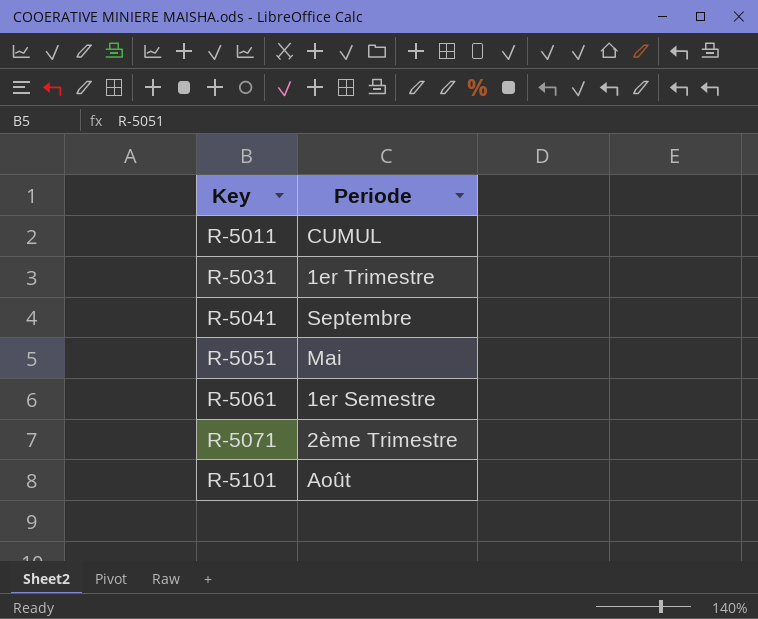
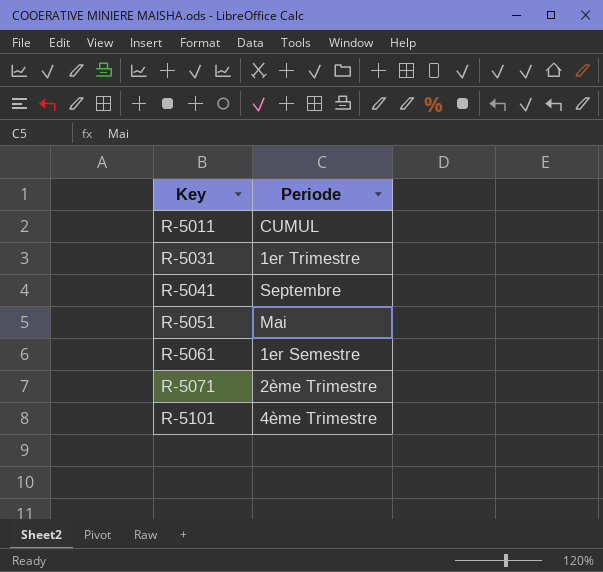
R-5101 | Periode: Août -> 4ème Trimestre

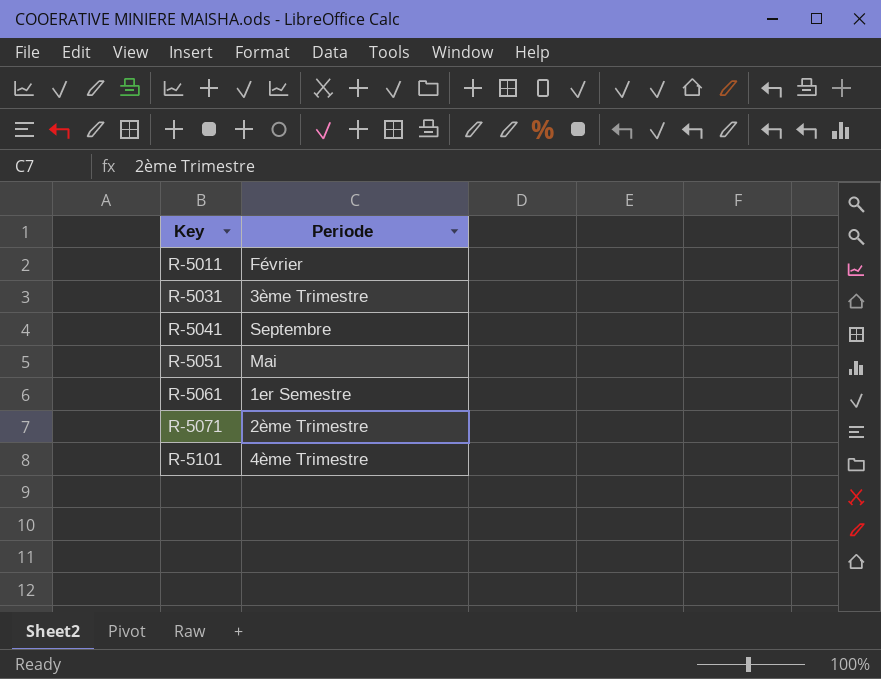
R-5011 | Periode: CUMUL -> Février
R-5031 | Periode: 1er Trimestre -> 3ème Trimestre

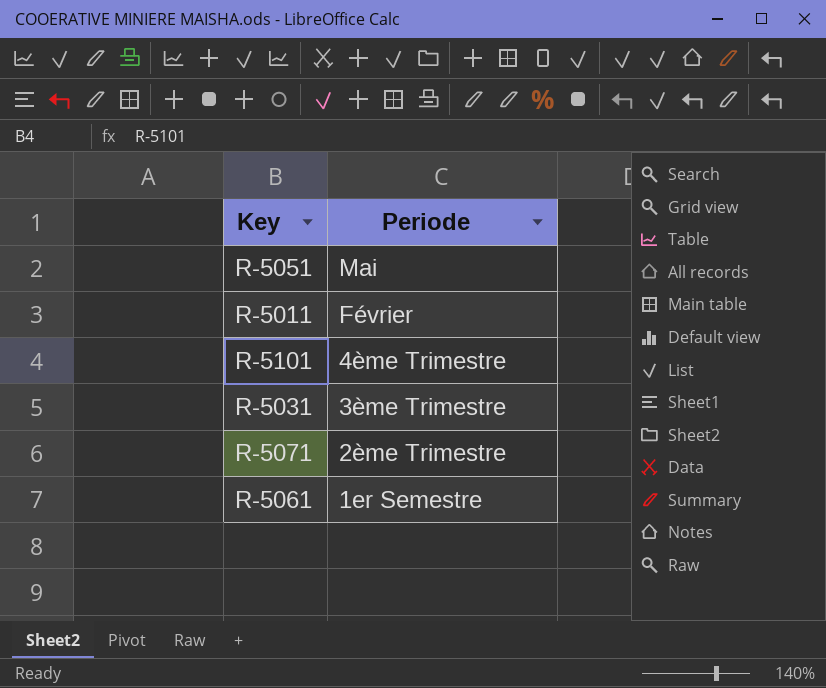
row order: Key ascending -> Periode descending
row R-5041: Septembre -> none

